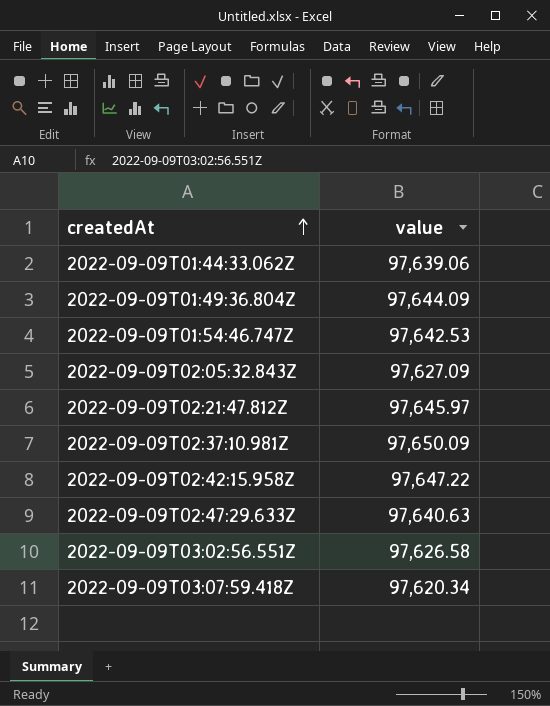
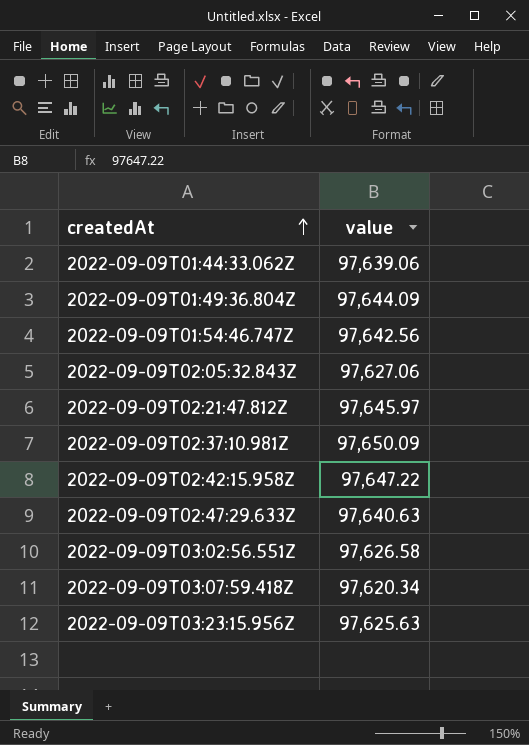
2022-09-09T01:54:46.747Z | value: 97,642.53 -> 97,642.56
2022-09-09T02:05:32.843Z | value: 97,627.09 -> 97,627.06
row 2022-09-09T03:23:15.956Z: none -> 97,625.63

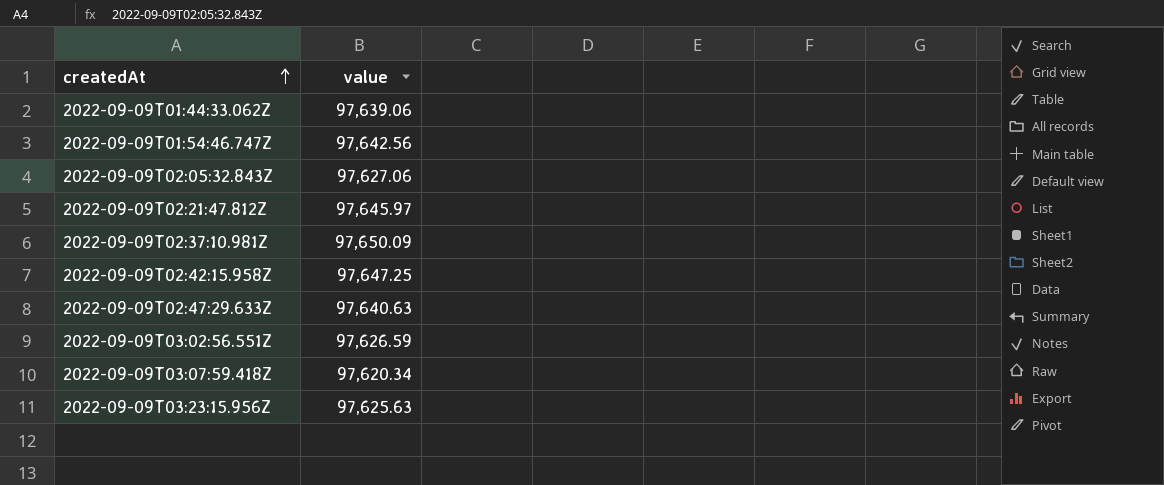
row 2022-09-09T01:49:36.804Z: 97,644.09 -> none
2022-09-09T02:42:15.958Z | value: 97,647.22 -> 97,647.25
2022-09-09T03:02:56.551Z | value: 97,626.58 -> 97,626.59

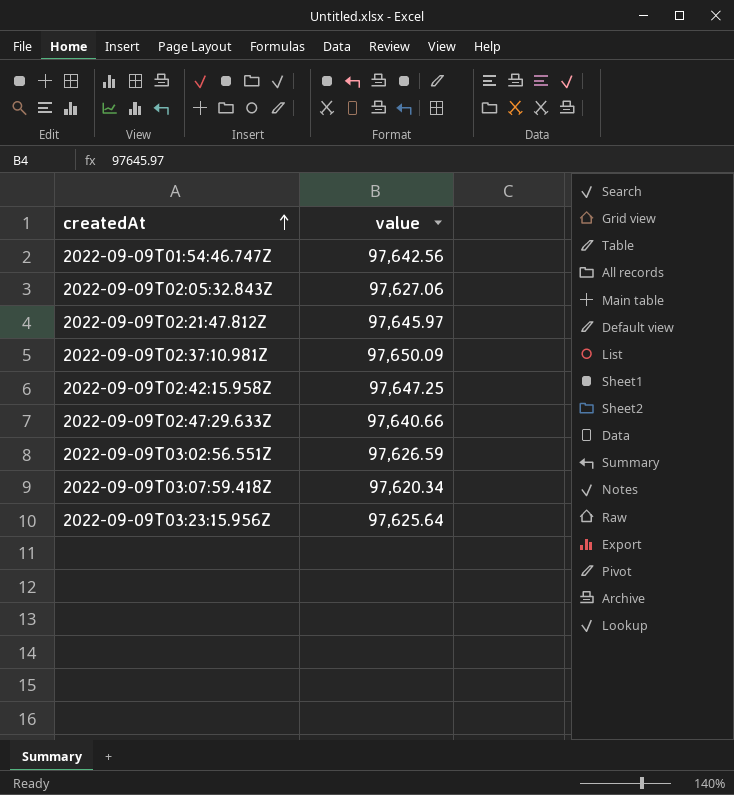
row 2022-09-09T01:44:33.062Z: 97,639.06 -> none
2022-09-09T02:47:29.633Z | value: 97,640.63 -> 97,640.66
2022-09-09T03:23:15.956Z | value: 97,625.63 -> 97,625.64

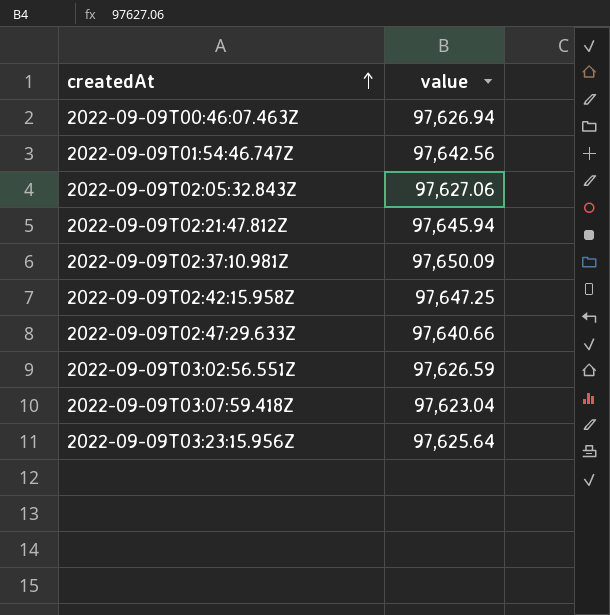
row 2022-09-09T00:46:07.463Z: none -> 97,626.94
2022-09-09T02:21:47.812Z | value: 97,645.97 -> 97,645.94
2022-09-09T03:07:59.418Z | value: 97,620.34 -> 97,623.04

